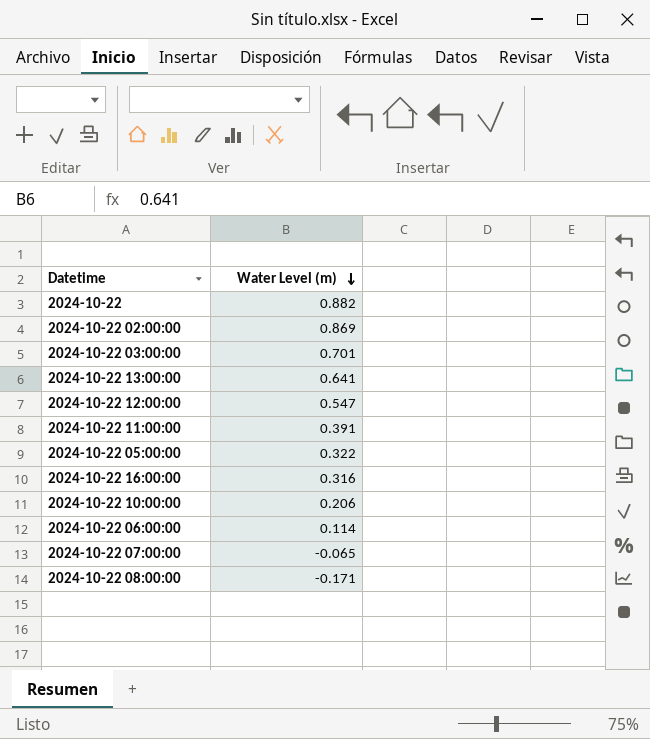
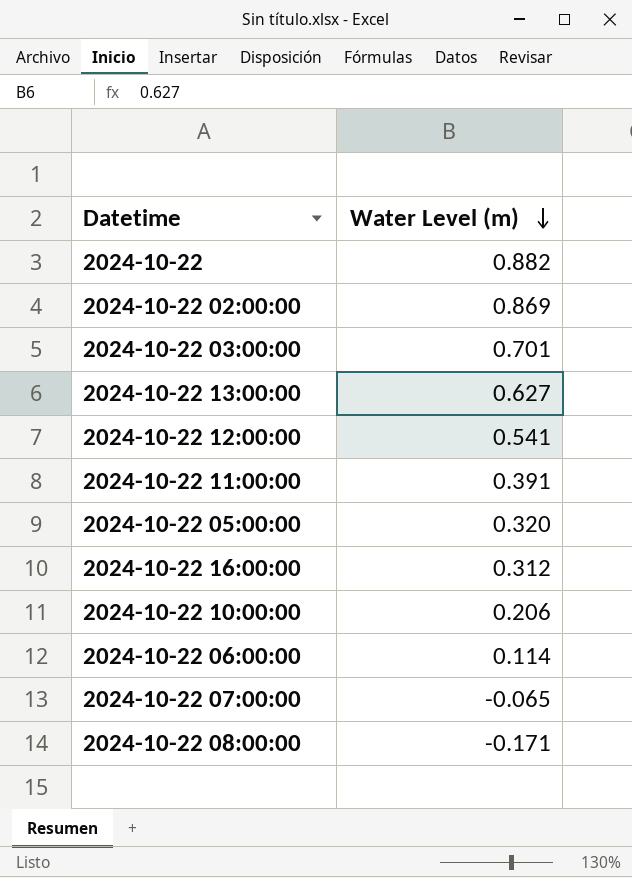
2024-10-22 13:00:00 | Water Level (m): 0.641 -> 0.627
2024-10-22 12:00:00 | Water Level (m): 0.547 -> 0.541
2024-10-22 05:00:00 | Water Level (m): 0.322 -> 0.320
2024-10-22 16:00:00 | Water Level (m): 0.316 -> 0.312

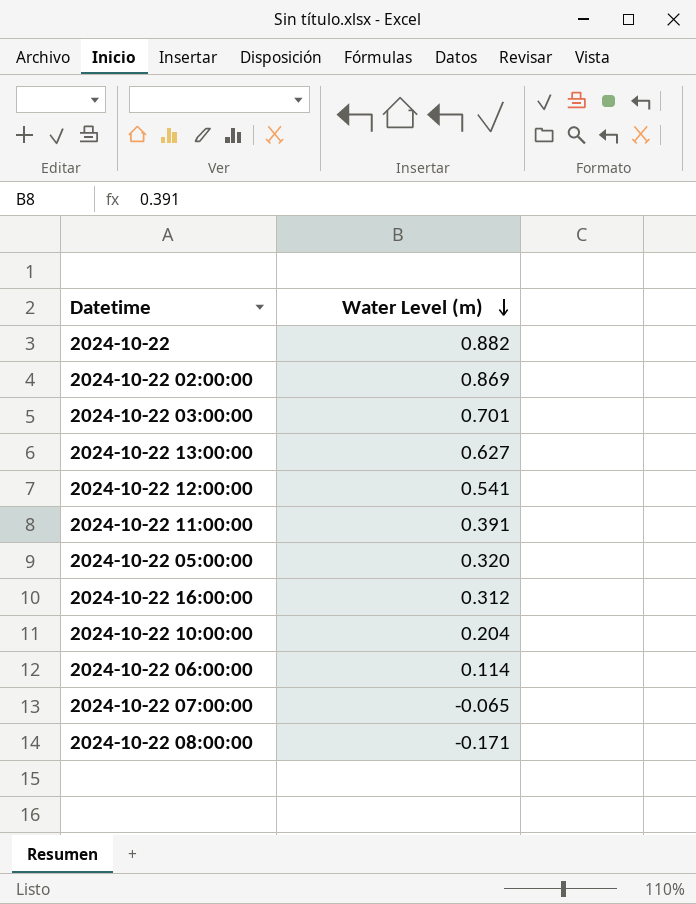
2024-10-22 10:00:00 | Water Level (m): 0.206 -> 0.204

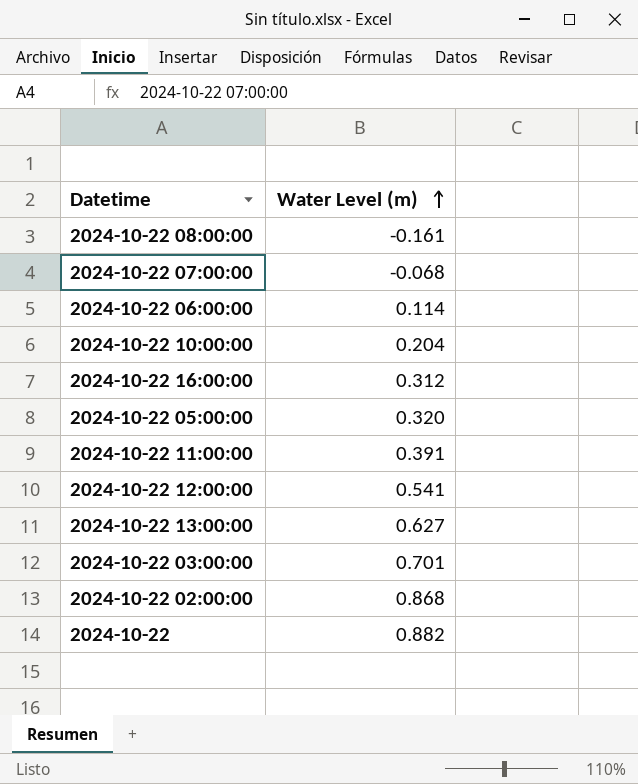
row order: Water Level (m) descending -> Water Level (m) ascending
2024-10-22 08:00:00 | Water Level (m): -0.171 -> -0.161
2024-10-22 07:00:00 | Water Level (m): -0.065 -> -0.068
2024-10-22 02:00:00 | Water Level (m): 0.869 -> 0.868

